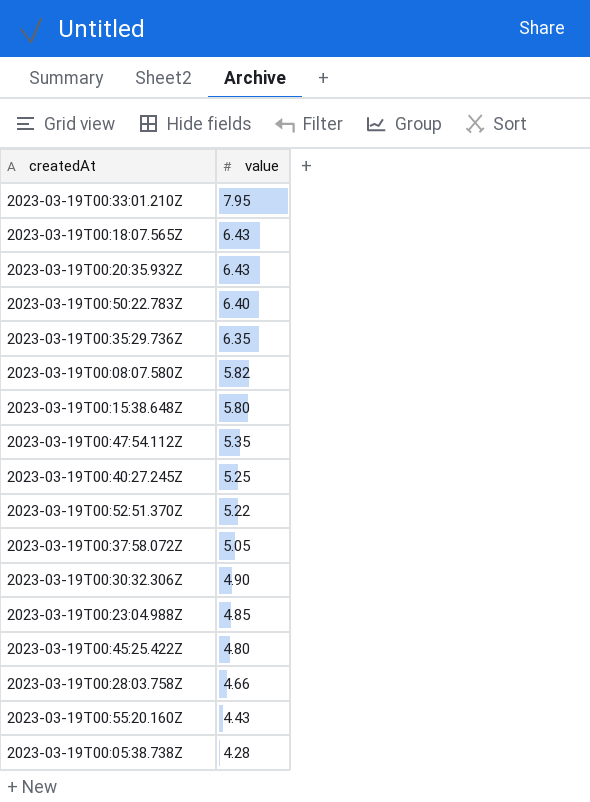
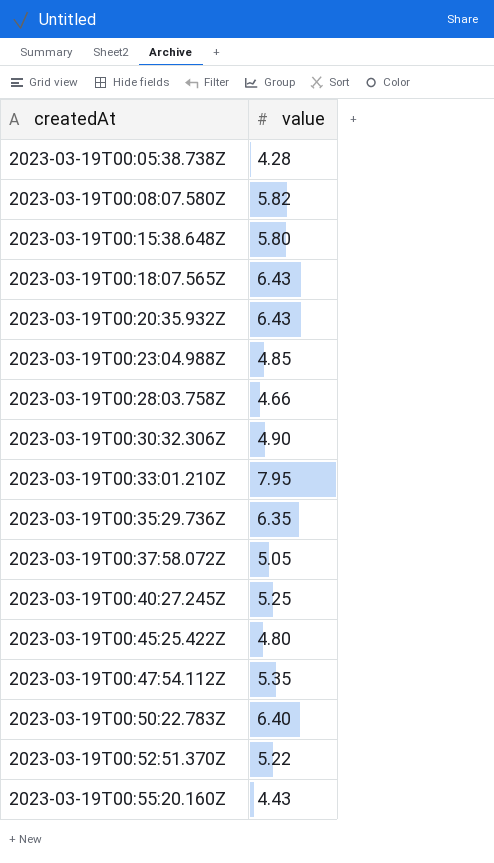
row order: value descending -> createdAt ascending

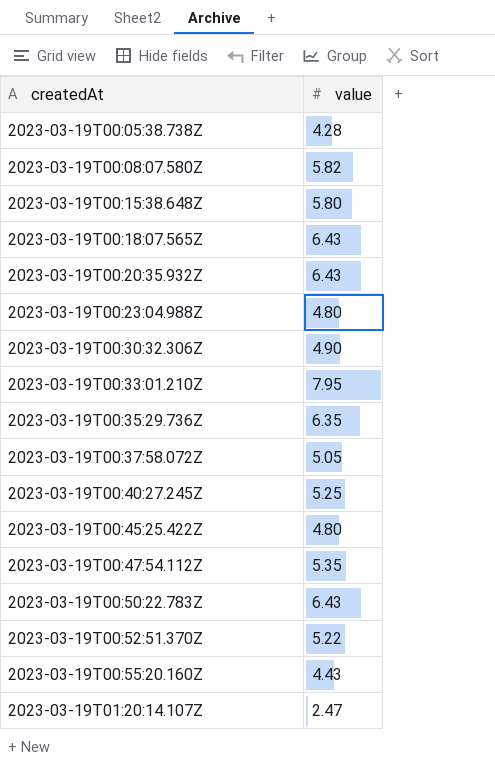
row 2023-03-19T00:28:03.758Z: 4.66 -> none
2023-03-19T00:23:04.988Z | value: 4.85 -> 4.80
2023-03-19T00:50:22.783Z | value: 6.40 -> 6.43
row 2023-03-19T01:20:14.107Z: none -> 2.47

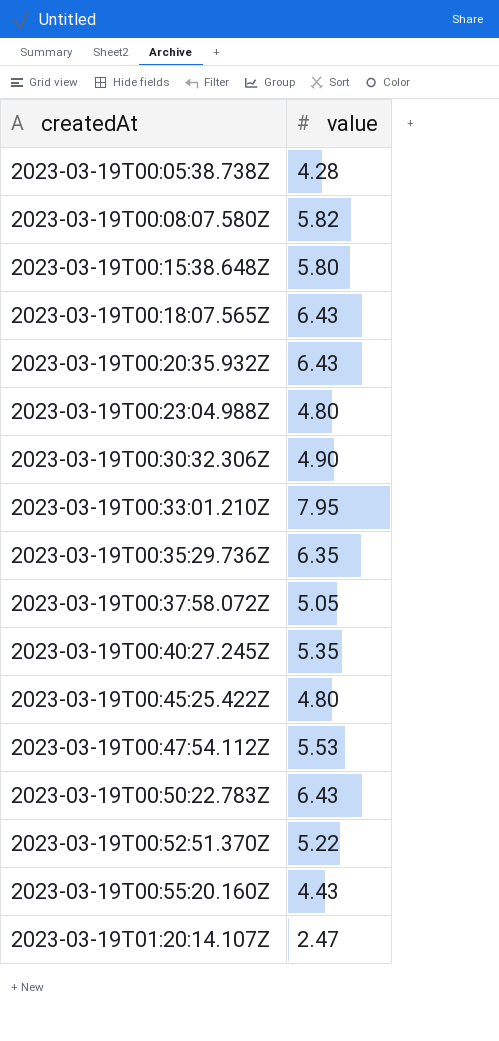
2023-03-19T00:40:27.245Z | value: 5.25 -> 5.35
2023-03-19T00:47:54.112Z | value: 5.35 -> 5.53

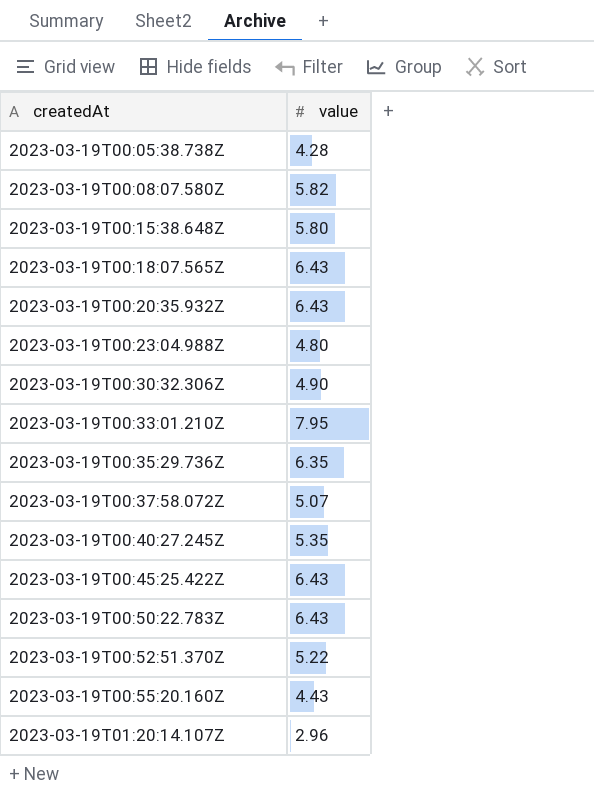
row 2023-03-19T00:47:54.112Z: 5.53 -> none
2023-03-19T00:37:58.072Z | value: 5.05 -> 5.07
2023-03-19T00:45:25.422Z | value: 4.80 -> 6.43
2023-03-19T01:20:14.107Z | value: 2.47 -> 2.96

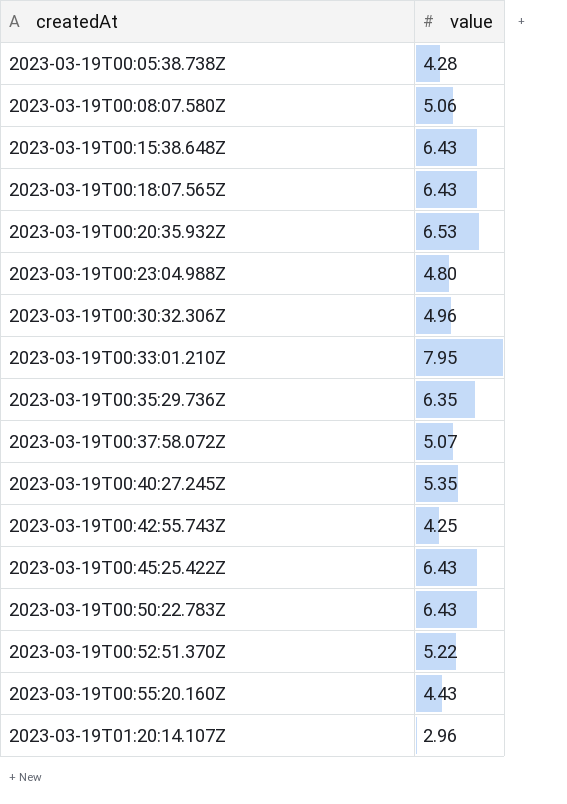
2023-03-19T00:08:07.580Z | value: 5.82 -> 5.06
2023-03-19T00:15:38.648Z | value: 5.80 -> 6.43
2023-03-19T00:20:35.932Z | value: 6.43 -> 6.53
2023-03-19T00:30:32.306Z | value: 4.90 -> 4.96
row 2023-03-19T00:42:55.743Z: none -> 4.25

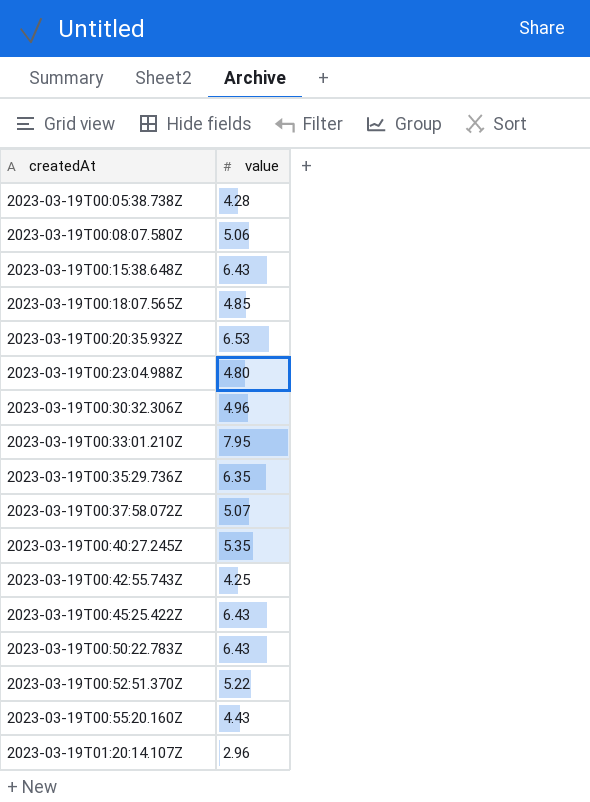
2023-03-19T00:18:07.565Z | value: 6.43 -> 4.85

